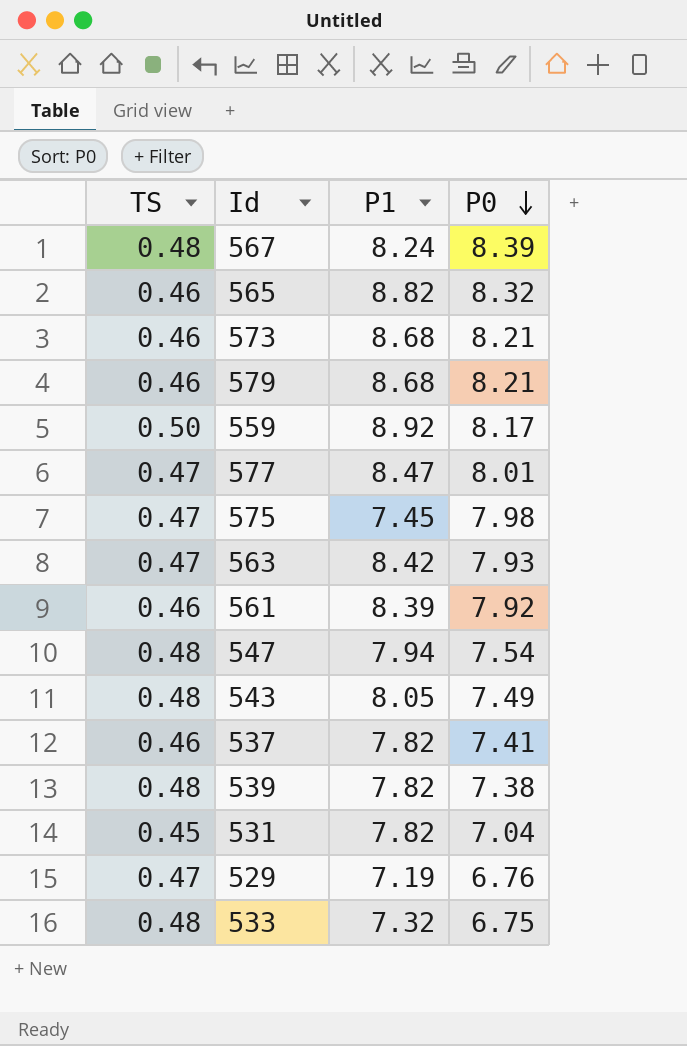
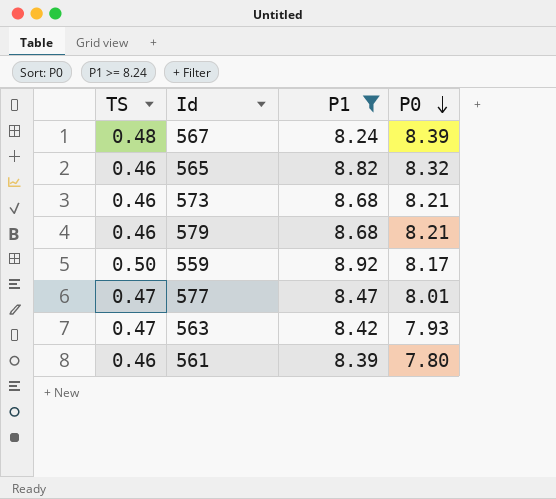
filter: none -> P1 >= 8.24
561 | P0: 7.92 -> 7.80

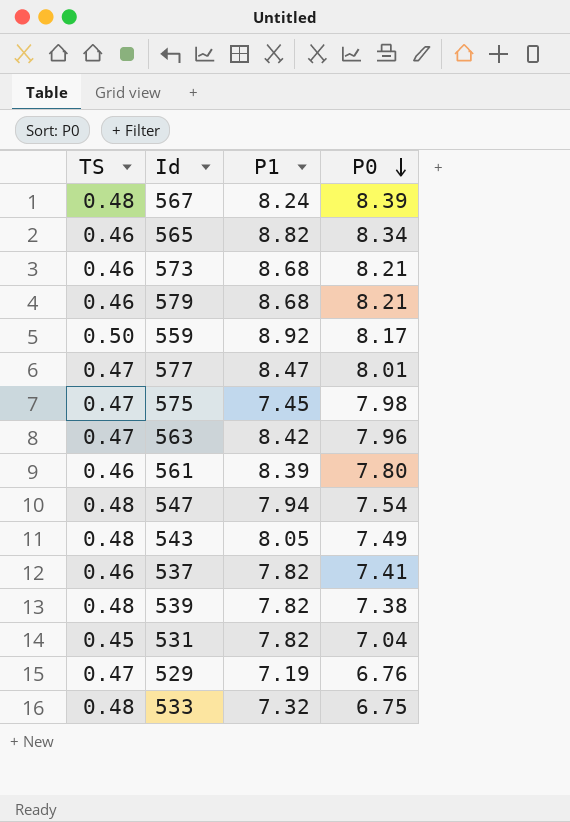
filter: P1 >= 8.24 -> none
565 | P0: 8.32 -> 8.34
563 | P0: 7.93 -> 7.96

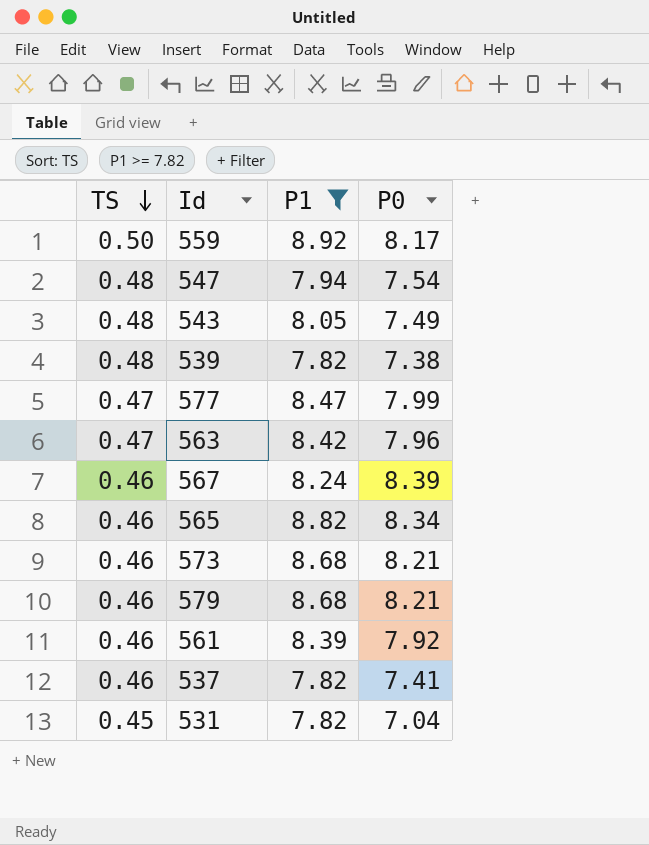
filter: none -> P1 >= 7.82
row order: P0 descending -> TS descending
577 | P0: 8.01 -> 7.99
567 | TS: 0.48 -> 0.46
561 | P0: 7.80 -> 7.92

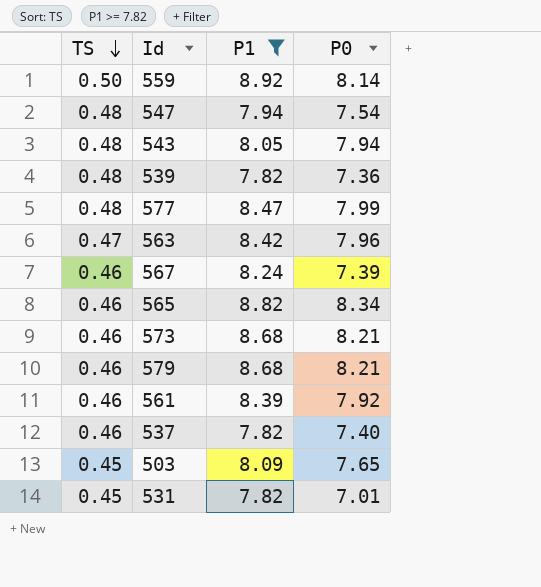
559 | P0: 8.17 -> 8.14
543 | P0: 7.49 -> 7.94
539 | P0: 7.38 -> 7.36
577 | TS: 0.47 -> 0.48
567 | P0: 8.39 -> 7.39
537 | P0: 7.41 -> 7.40
row 503: none -> 0.45 | 8.09 | 7.65
531 | P0: 7.04 -> 7.01

